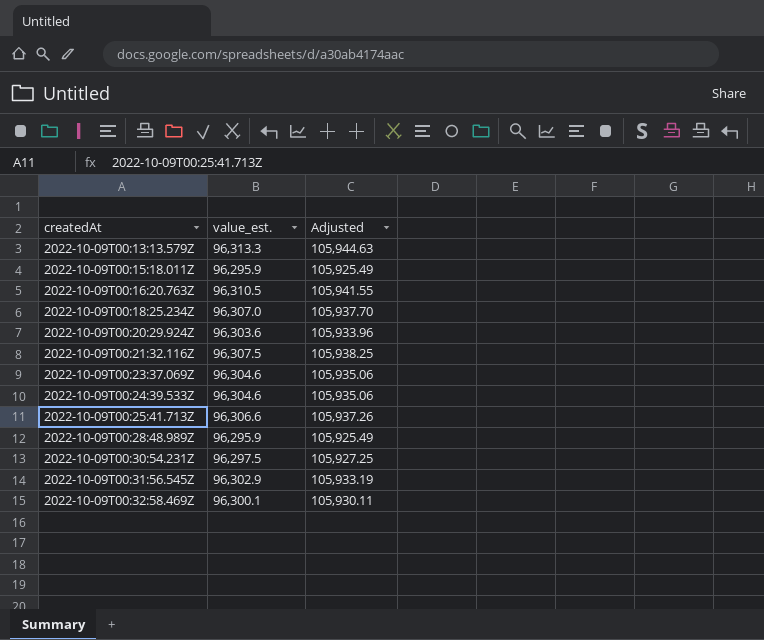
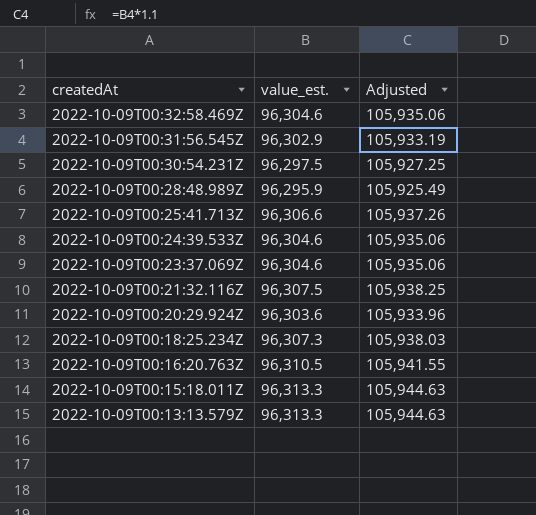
row order: createdAt ascending -> createdAt descending
2022-10-09T00:32:58.469Z | value_est.: 96,300.1 -> 96,304.6
2022-10-09T00:32:58.469Z | Adjusted: 105,930.11 -> 105,935.06
2022-10-09T00:18:25.234Z | value_est.: 96,307.0 -> 96,307.3
2022-10-09T00:18:25.234Z | Adjusted: 105,937.70 -> 105,938.03
2022-10-09T00:15:18.011Z | value_est.: 96,295.9 -> 96,313.3
2022-10-09T00:15:18.011Z | Adjusted: 105,925.49 -> 105,944.63

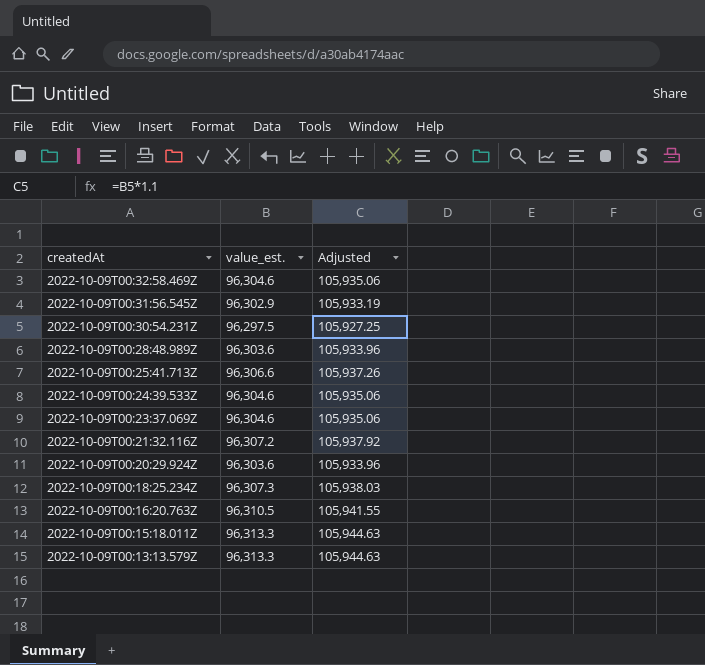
2022-10-09T00:28:48.989Z | value_est.: 96,295.9 -> 96,303.6
2022-10-09T00:28:48.989Z | Adjusted: 105,925.49 -> 105,933.96
2022-10-09T00:21:32.116Z | value_est.: 96,307.5 -> 96,307.2
2022-10-09T00:21:32.116Z | Adjusted: 105,938.25 -> 105,937.92

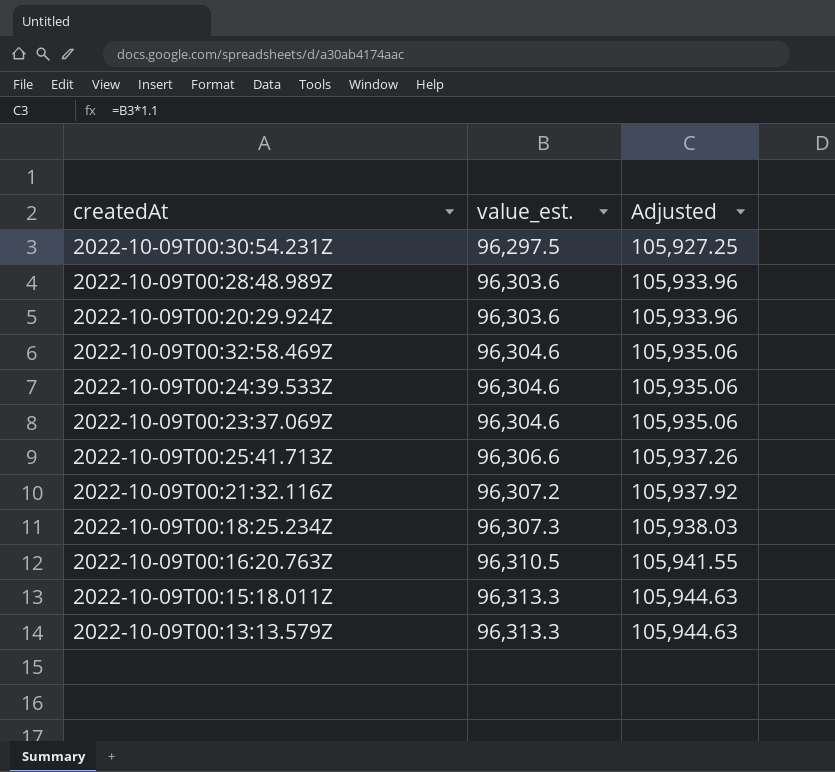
row order: createdAt descending -> value_est. ascending
row 2022-10-09T00:31:56.545Z: 96,302.9 | 105,933.19 -> none

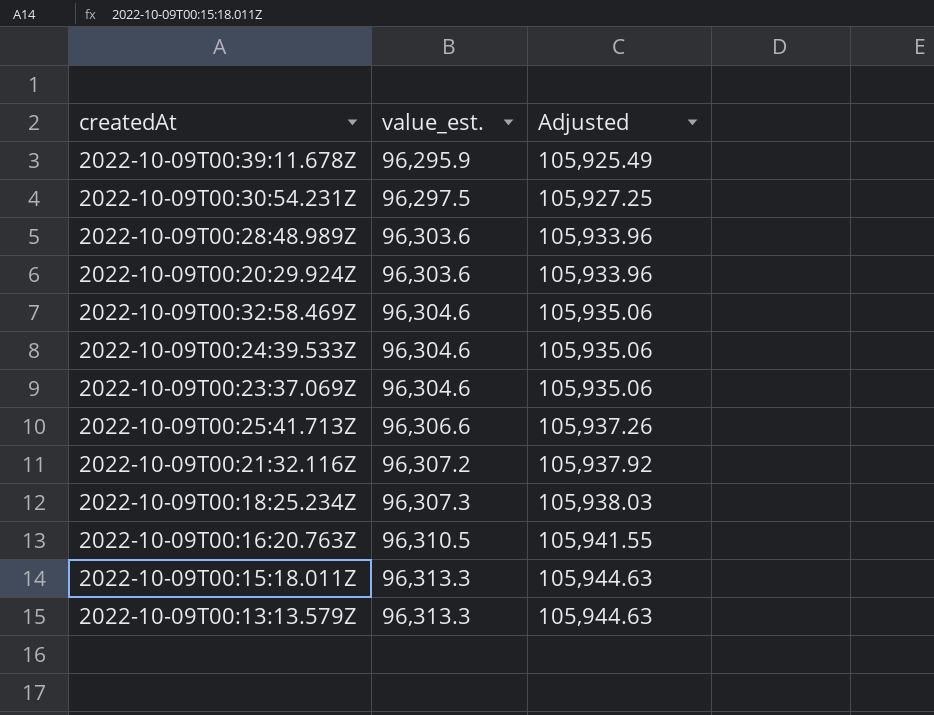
row 2022-10-09T00:39:11.678Z: none -> 96,295.9 | 105,925.49

